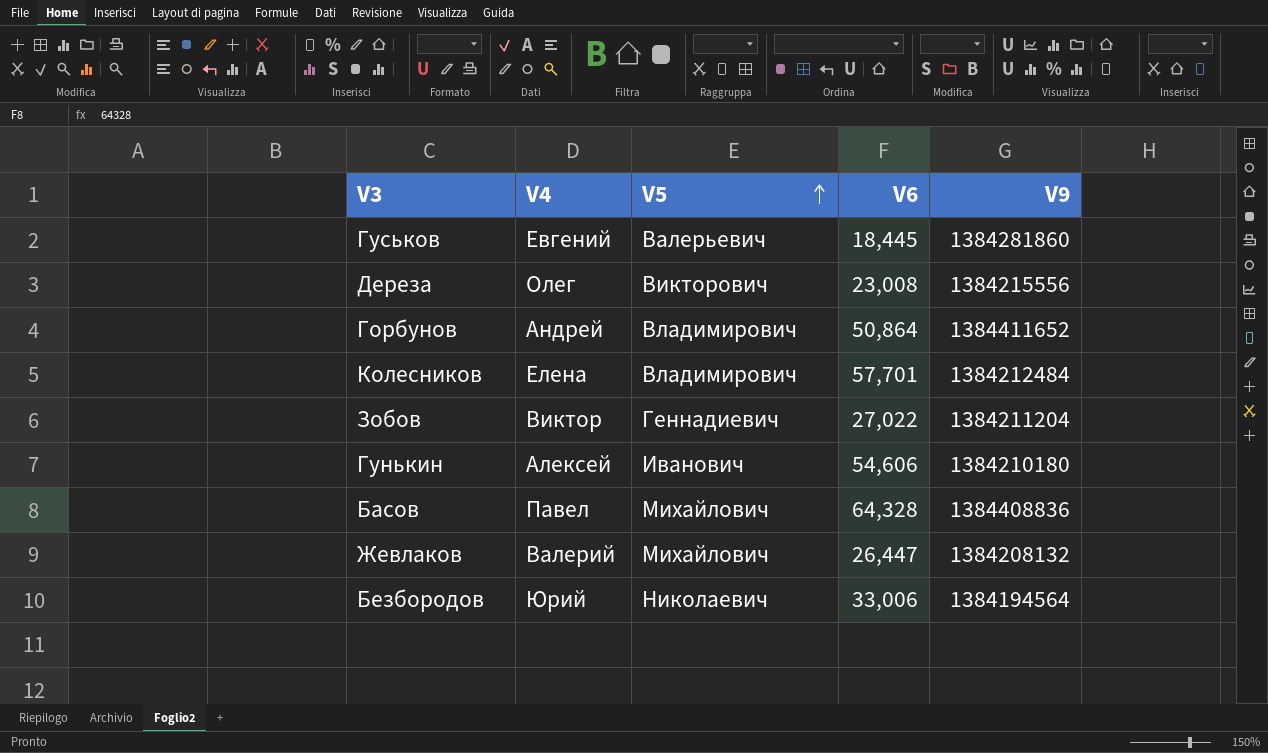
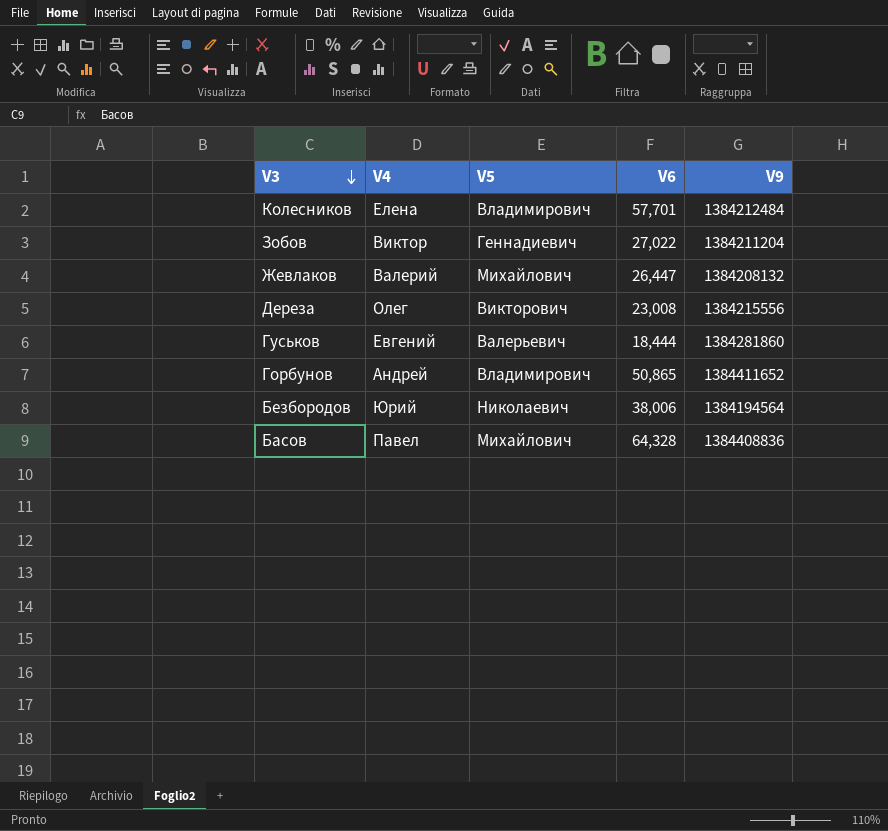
row order: V5 ascending -> V3 descending
row Гунькин: Алексей | Иванович | 54,606 | 1384210180 -> none
Гуськов | V6: 18,445 -> 18,444
Горбунов | V6: 50,864 -> 50,865
Безбородов | V6: 33,006 -> 38,006

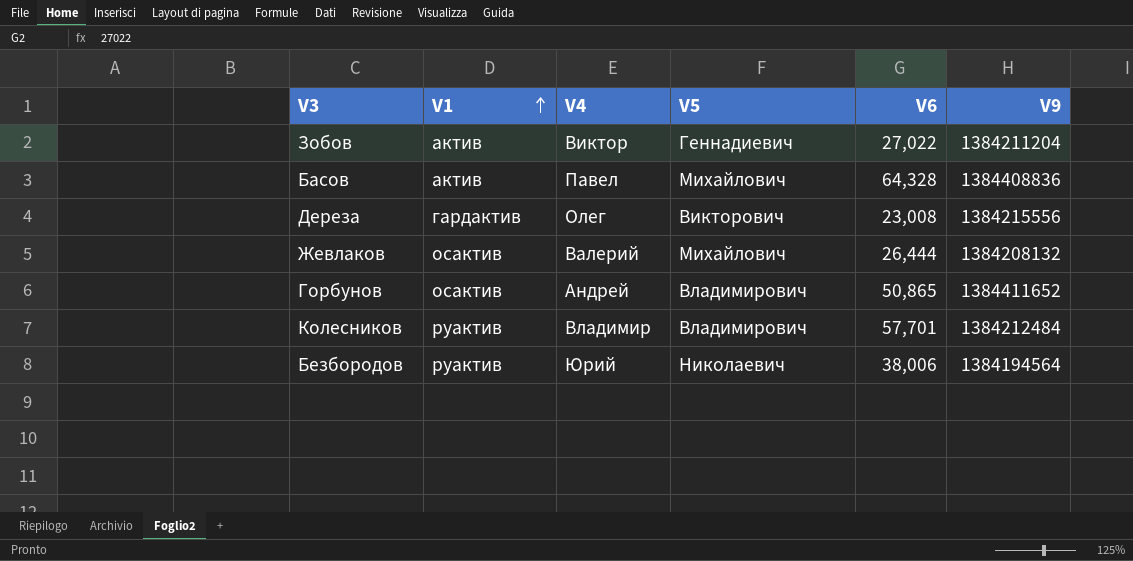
row order: V3 descending -> V1 ascending
column V1 | position: none -> 2
row Гуськов: Евгений | Валерьевич | 18,444 | 1384281860 -> none
Жевлаков | V6: 26,447 -> 26,444
Колесников | V4: Елена -> Владимир

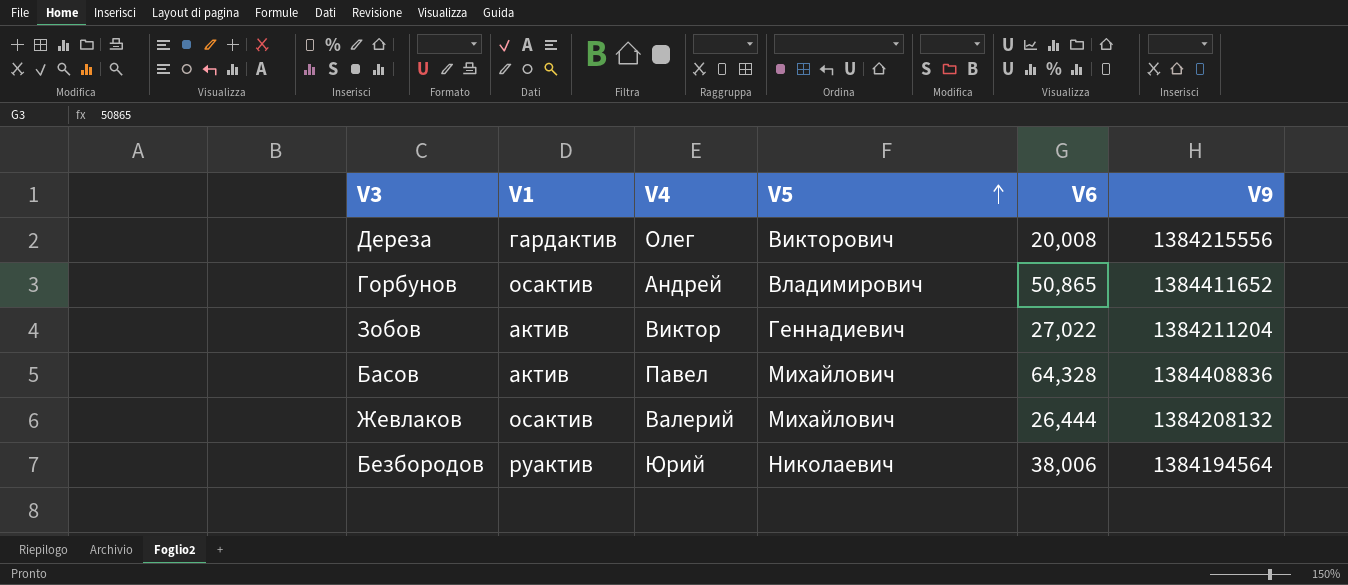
row order: V1 ascending -> V5 ascending
row Колесников: руактив | Владимир | Владимирович | 57,701 | 1384212484 -> none
Дереза | V6: 23,008 -> 20,008

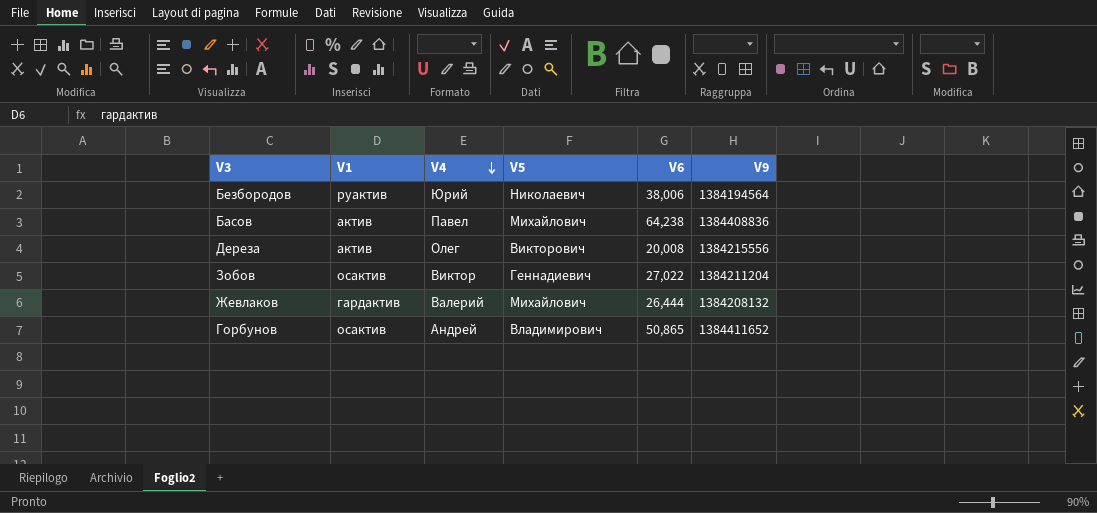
row order: V5 ascending -> V4 descending
Басов | V6: 64,328 -> 64,238
Дереза | V1: гардактив -> актив
Зобов | V1: актив -> осактив
Жевлаков | V1: осактив -> гардактив

